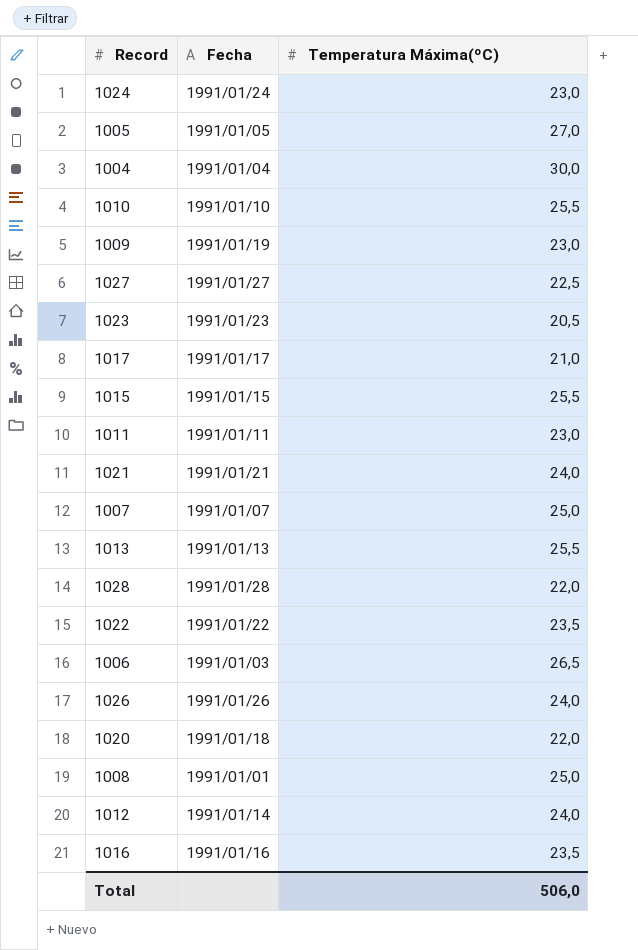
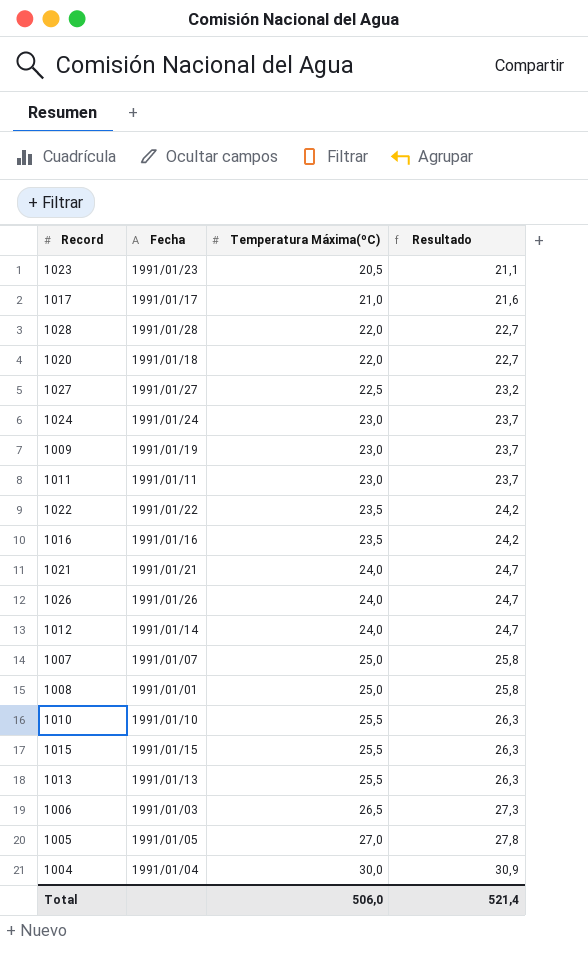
row order: none -> Temperatura Máxima(ºC) ascending
column Resultado | formula: none -> [Temperatura Máxima(ºC)] * 1,03

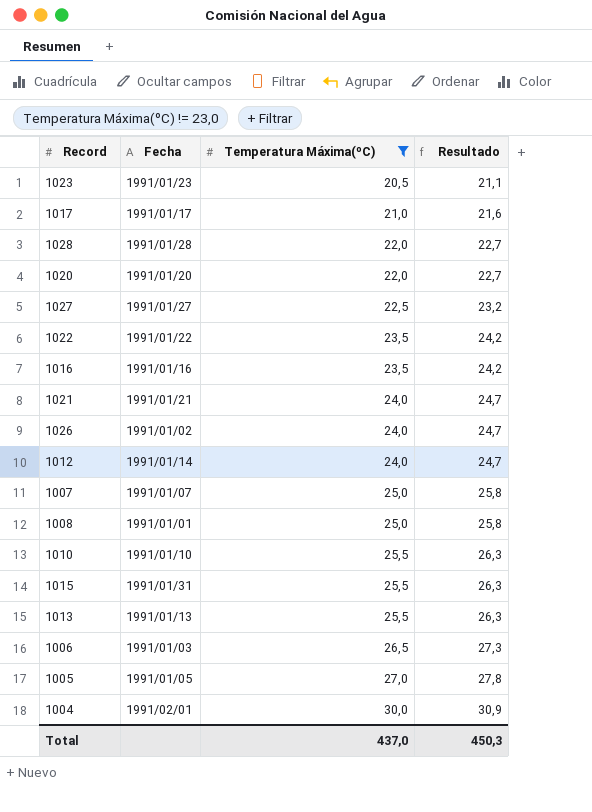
filter: none -> Temperatura Máxima(ºC) != 23,0
1020 | Fecha: 1991/01/18 -> 1991/01/20
1026 | Fecha: 1991/01/26 -> 1991/01/02
1015 | Fecha: 1991/01/15 -> 1991/01/31
1004 | Fecha: 1991/01/04 -> 1991/02/01
Total | Temperatura Máxima(ºC): 506,0 -> 437,0
Total | Resultado: 521,4 -> 450,3

